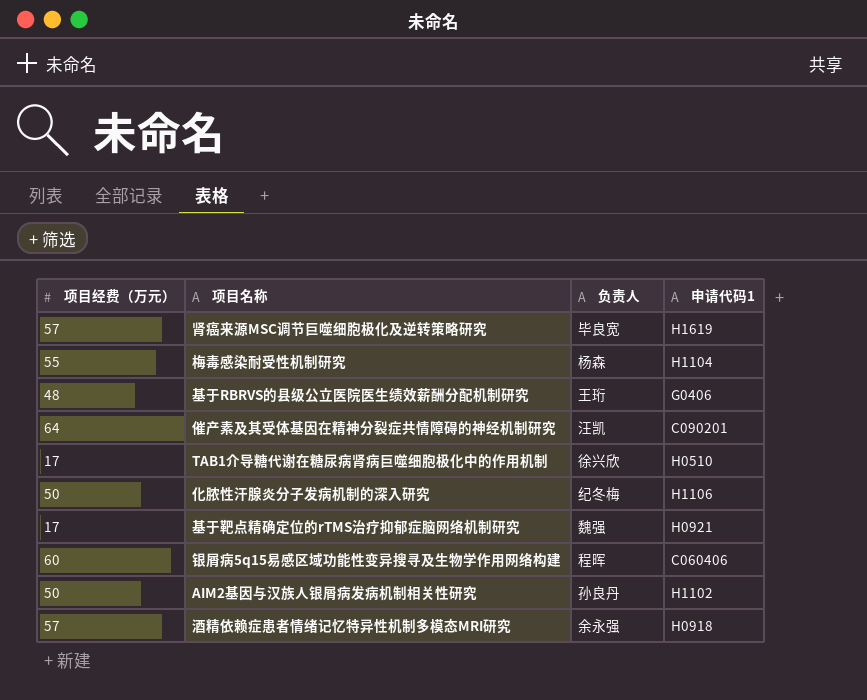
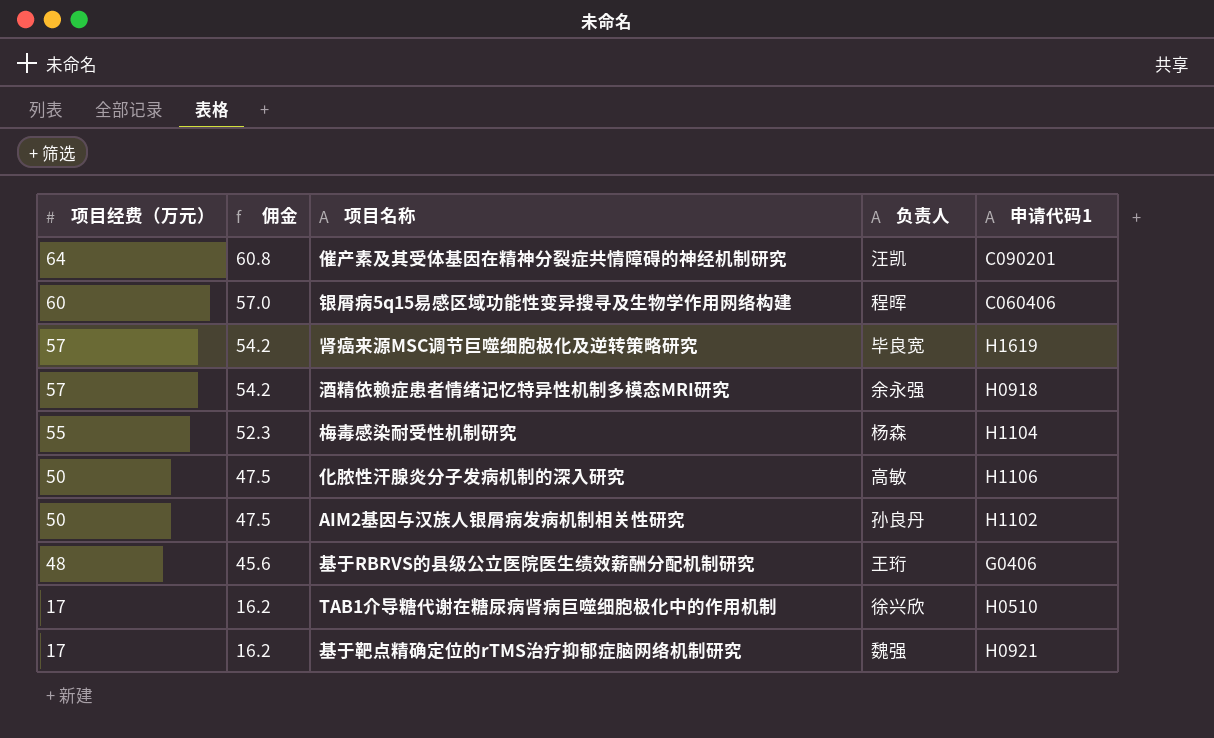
row order: none -> 项目经费（万元） descending
column 佣金 | formula: none -> [项目经费（万元）] * 0.95
化脓性汗腺炎分子发病机制的深入研究 | 负责人: 纪冬梅 -> 高敏

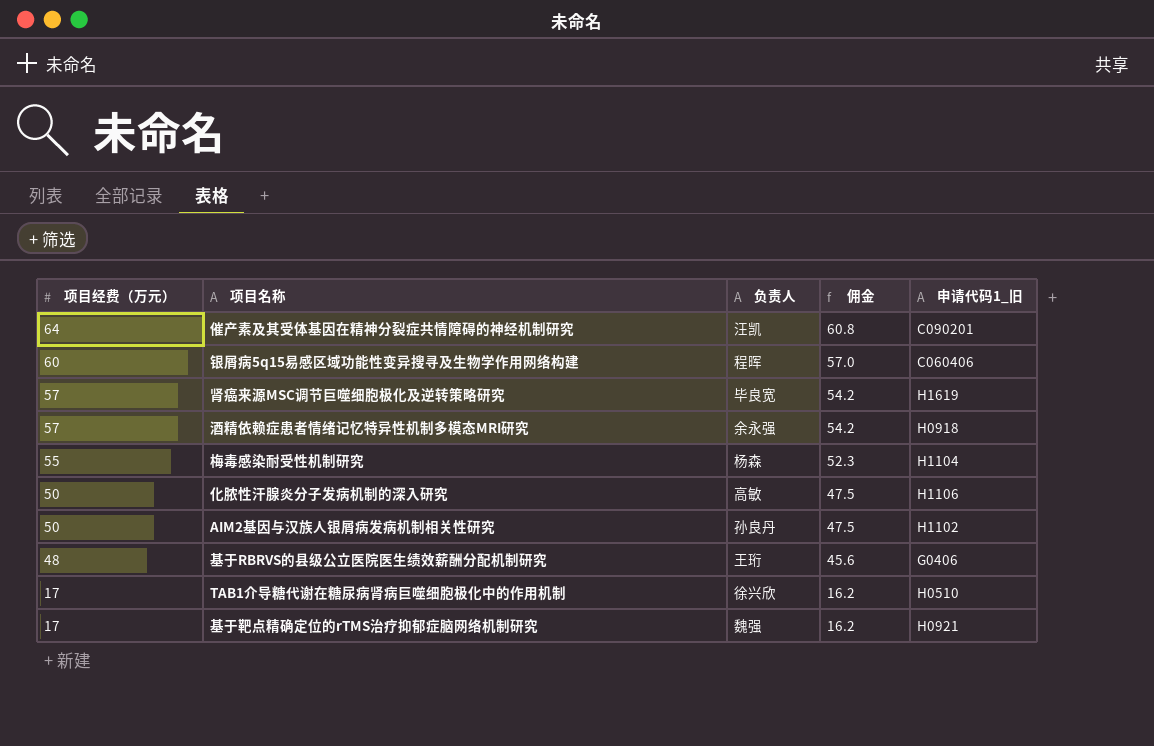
column 佣金 | position: 2 -> 4
column name: 申请代码1 -> 申请代码1_旧

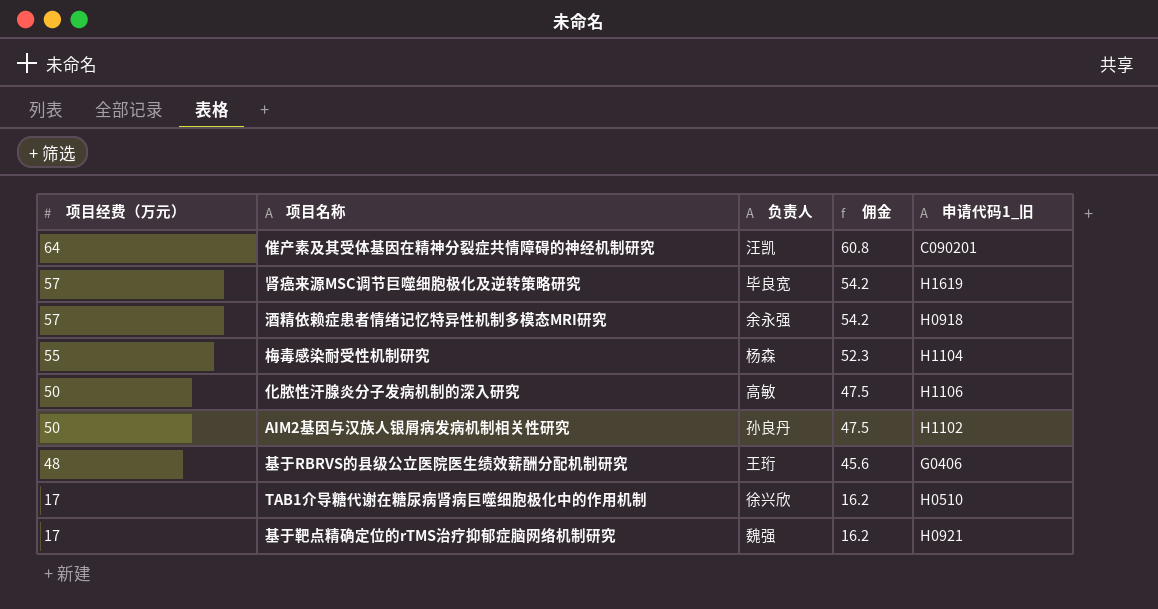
row 银屑病5q15易感区域功能性变异搜寻及生物学作用网络构建: 60 | 程晖 | 57.0 | C060406 -> none

